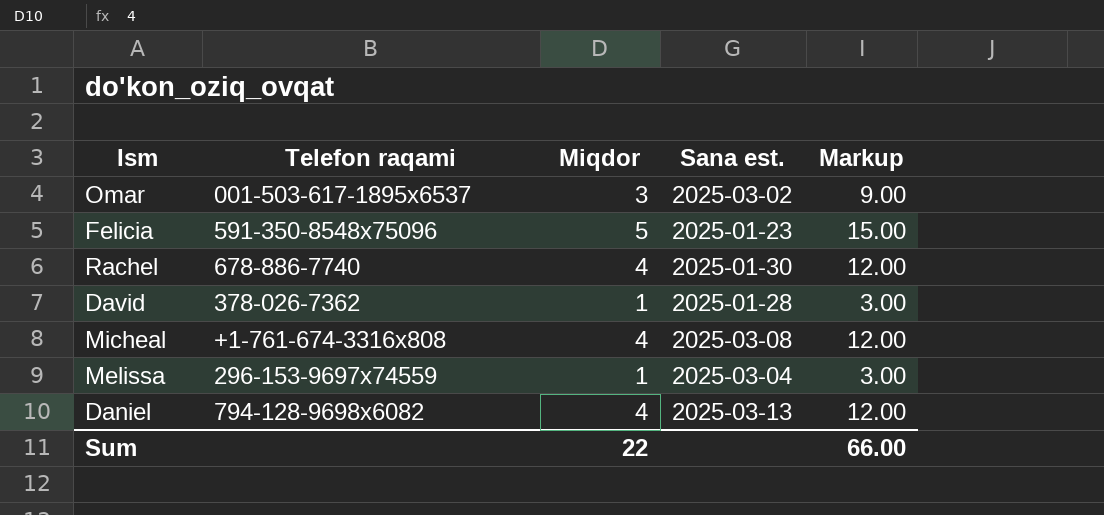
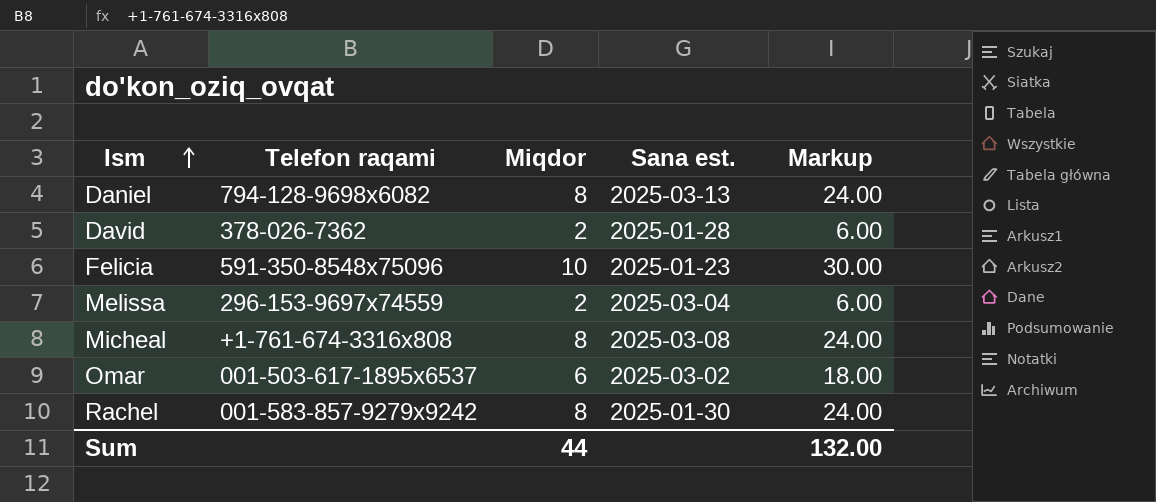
row order: none -> Ism ascending
Daniel | Miqdor: 4 -> 8
Daniel | Markup: 12.00 -> 24.00
David | Miqdor: 1 -> 2
David | Markup: 3.00 -> 6.00
Felicia | Miqdor: 5 -> 10
Felicia | Markup: 15.00 -> 30.00
Melissa | Miqdor: 1 -> 2
Melissa | Markup: 3.00 -> 6.00
Micheal | Miqdor: 4 -> 8
Micheal | Markup: 12.00 -> 24.00
Omar | Miqdor: 3 -> 6
Omar | Markup: 9.00 -> 18.00
Rachel | Telefon raqami: 678-886-7740 -> 001-583-857-9279x9242
Rachel | Miqdor: 4 -> 8
Rachel | Markup: 12.00 -> 24.00
Sum | Miqdor: 22 -> 44
Sum | Markup: 66.00 -> 132.00

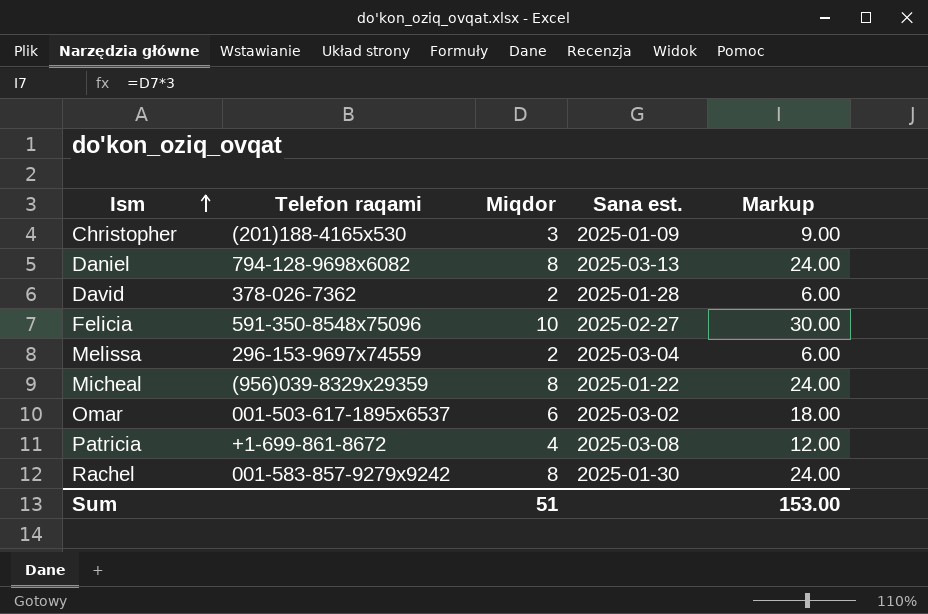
row Christopher: none -> (201)188-4165x530 | 3 | 2025-01-09 | 9.00
Felicia | Sana est.: 2025-01-23 -> 2025-02-27
Micheal | Telefon raqami: +1-761-674-3316x808 -> (956)039-8329x29359
Micheal | Sana est.: 2025-03-08 -> 2025-01-22
row Patricia: none -> +1-699-861-8672 | 4 | 2025-03-08 | 12.00
Sum | Miqdor: 44 -> 51
Sum | Markup: 132.00 -> 153.00

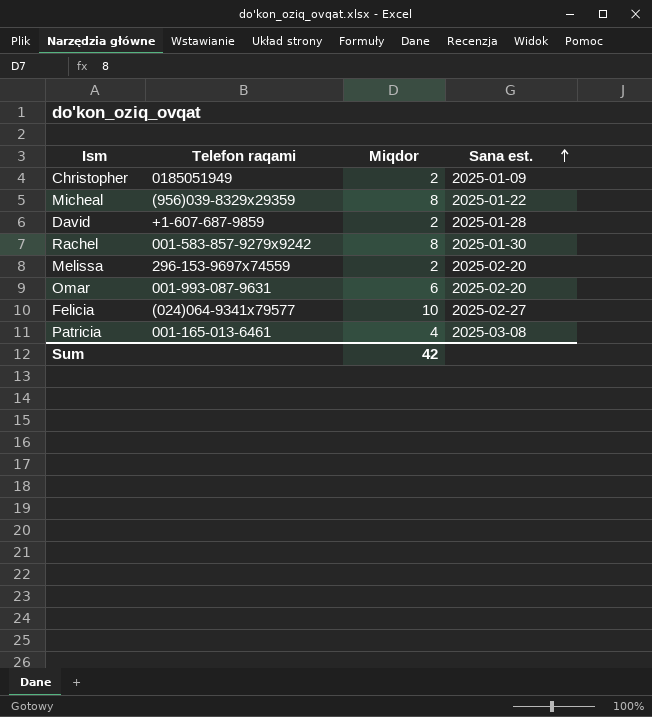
row order: Ism ascending -> Sana est. ascending
column Markup | formula: [Miqdor] * 3 -> none
row Daniel: 794-128-9698x6082 | 8 | 2025-03-13 | 24.00 -> none
Christopher | Telefon raqami: (201)188-4165x530 -> 0185051949
Christopher | Miqdor: 3 -> 2
David | Telefon raqami: 378-026-7362 -> +1-607-687-9859
Melissa | Sana est.: 2025-03-04 -> 2025-02-20
Omar | Telefon raqami: 001-503-617-1895x6537 -> 001-993-087-9631
Omar | Sana est.: 2025-03-02 -> 2025-02-20
Felicia | Telefon raqami: 591-350-8548x75096 -> (024)064-9341x79577
Patricia | Telefon raqami: +1-699-861-8672 -> 001-165-013-6461
Sum | Miqdor: 51 -> 42

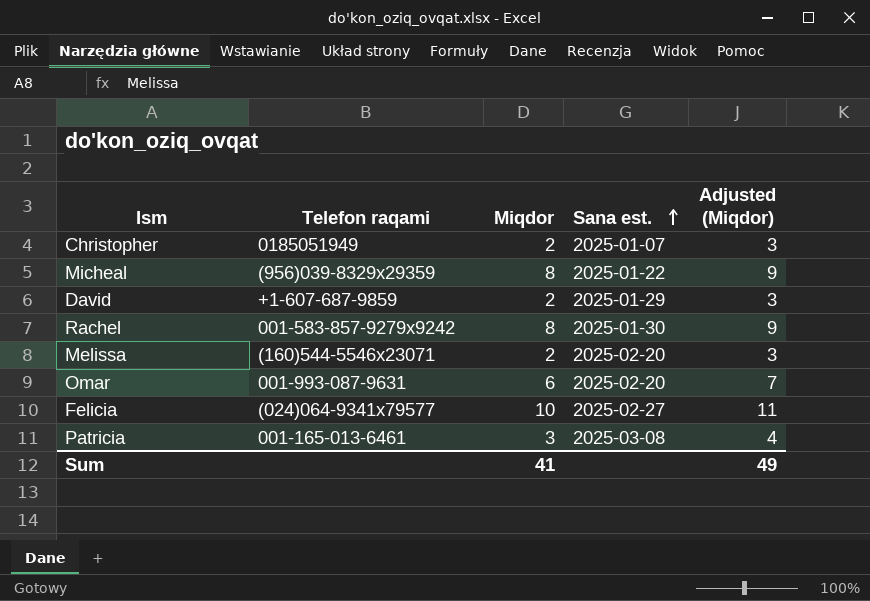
column Adjusted (Miqdor) | formula: none -> [Miqdor] + 1
Christopher | Sana est.: 2025-01-09 -> 2025-01-07
David | Sana est.: 2025-01-28 -> 2025-01-29
Melissa | Telefon raqami: 296-153-9697x74559 -> (160)544-5546x23071
Patricia | Miqdor: 4 -> 3
Sum | Miqdor: 42 -> 41

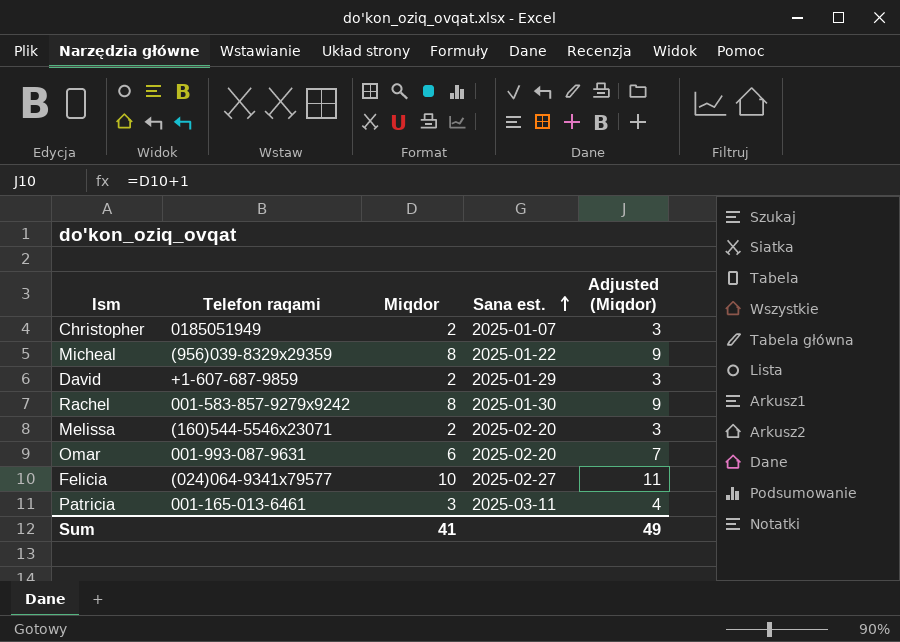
Patricia | Sana est.: 2025-03-08 -> 2025-03-11

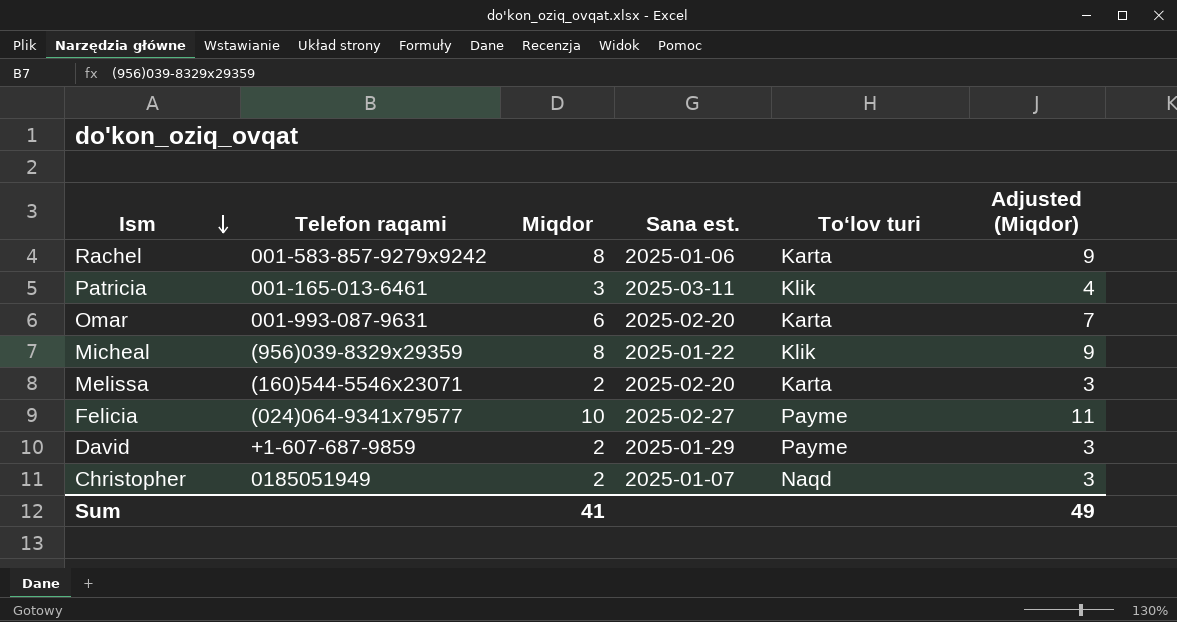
row order: Sana est. ascending -> Ism descending
column To‘lov turi | position: none -> 5
Rachel | Sana est.: 2025-01-30 -> 2025-01-06

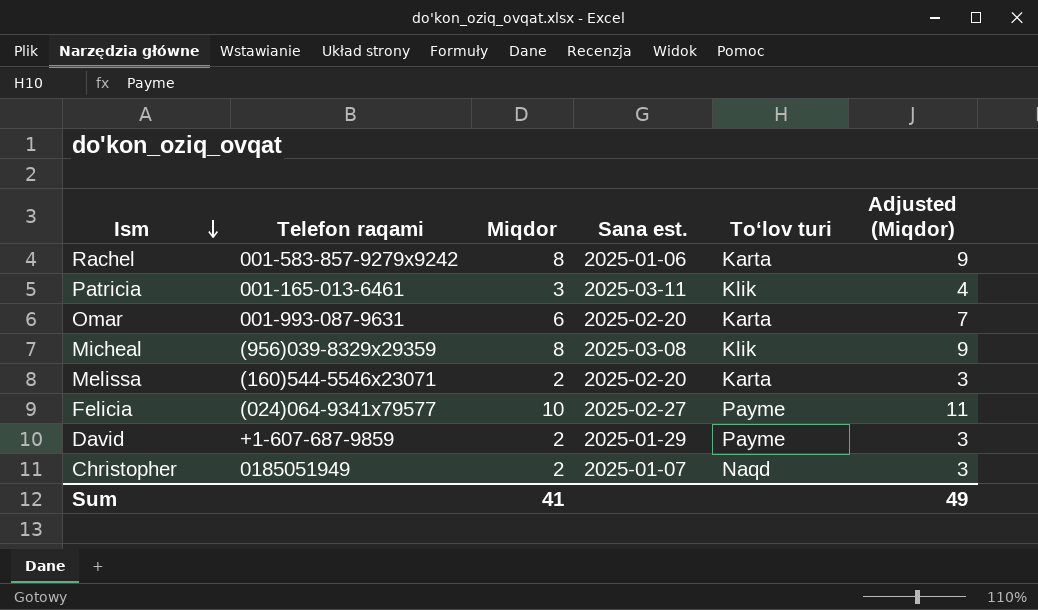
Micheal | Sana est.: 2025-01-22 -> 2025-03-08

